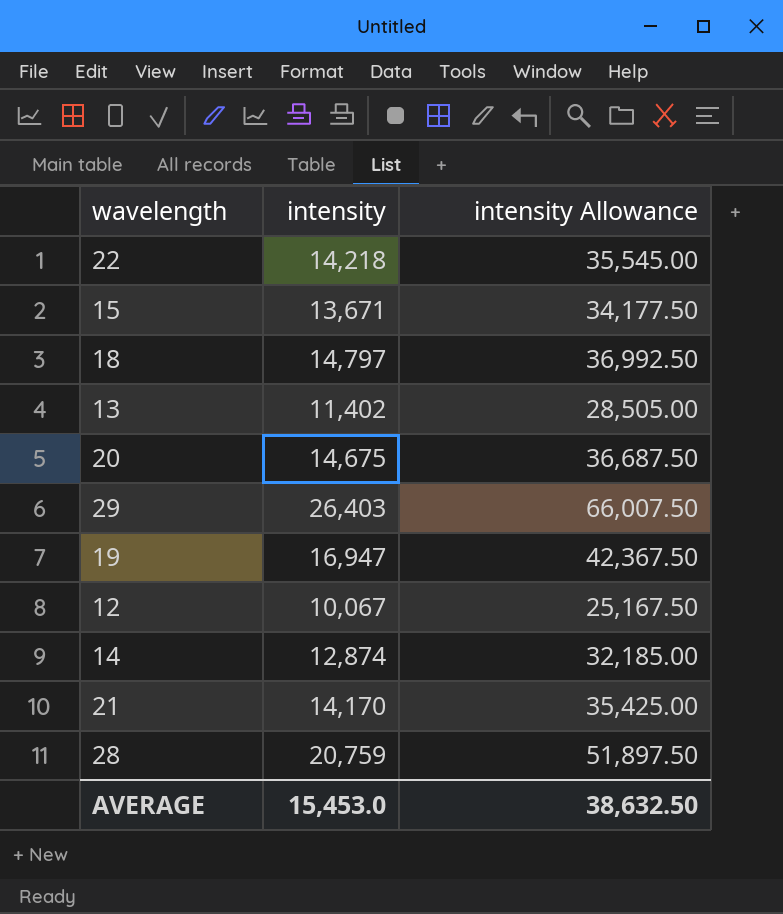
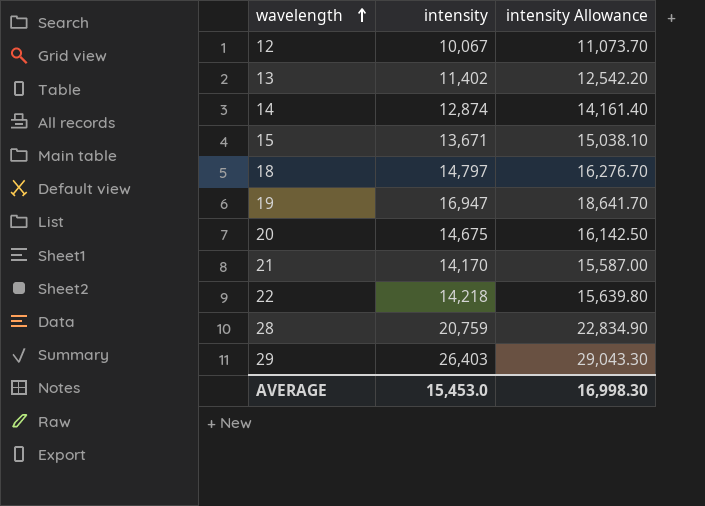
row order: none -> wavelength ascending
column intensity Allowance | formula: [intensity] * 2.5 -> [intensity] * 1.1
AVERAGE | intensity Allowance: 38,632.50 -> 16,998.30

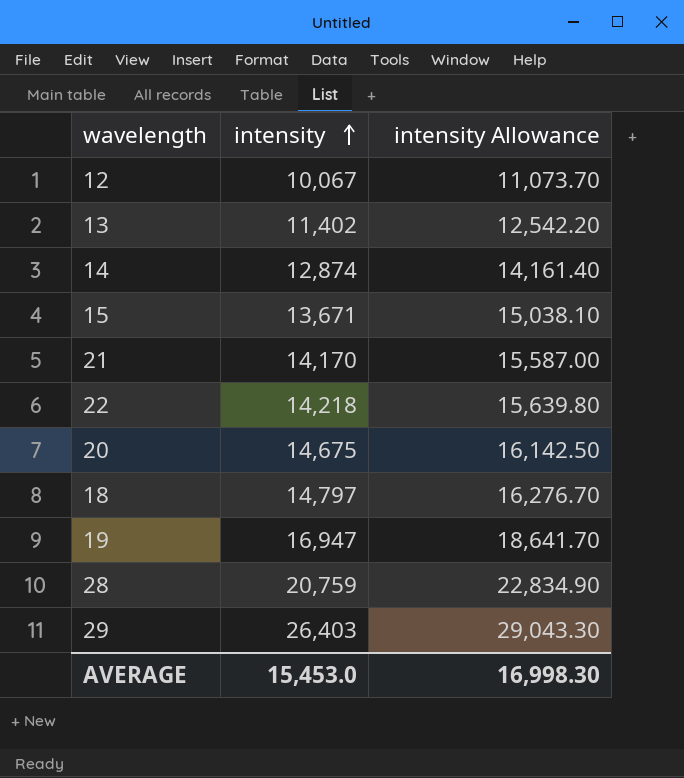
row order: wavelength ascending -> intensity ascending

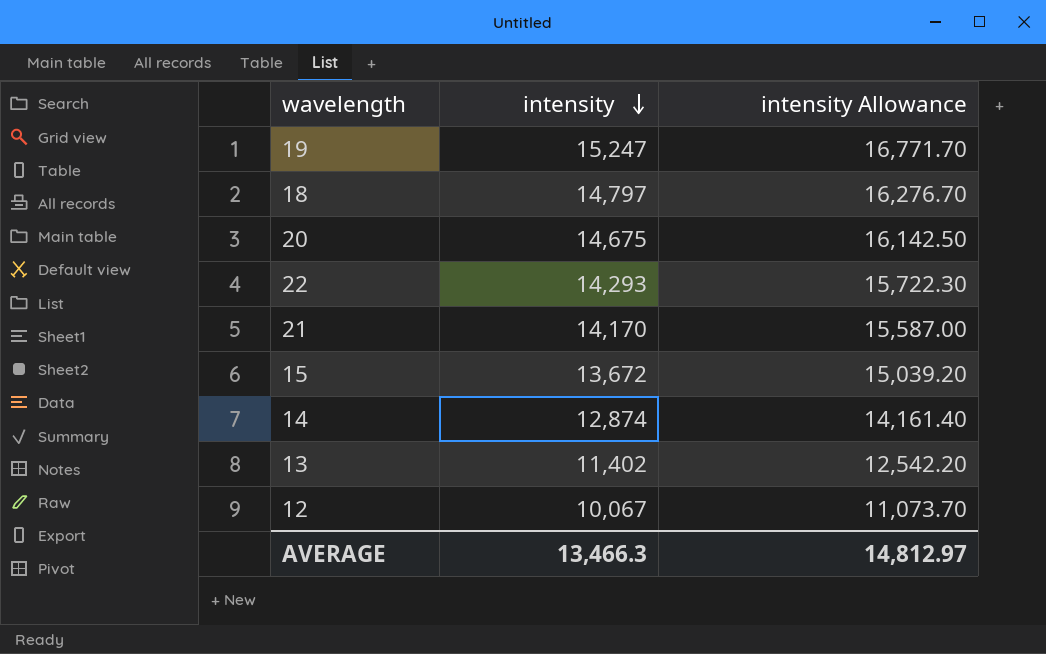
row order: intensity ascending -> intensity descending
row 28: 20,759 | 22,834.90 -> none
row 29: 26,403 | 29,043.30 -> none
19 | intensity: 16,947 -> 15,247
19 | intensity Allowance: 18,641.70 -> 16,771.70
22 | intensity: 14,218 -> 14,293
22 | intensity Allowance: 15,639.80 -> 15,722.30
15 | intensity: 13,671 -> 13,672
15 | intensity Allowance: 15,038.10 -> 15,039.20
AVERAGE | intensity: 15,453.0 -> 13,466.3
AVERAGE | intensity Allowance: 16,998.30 -> 14,812.97

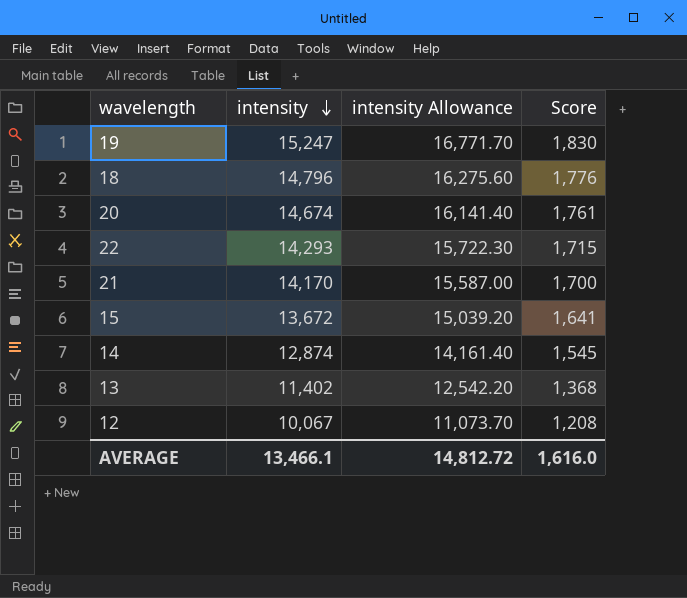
column Score | formula: none -> [intensity] * 0.12
18 | intensity: 14,797 -> 14,796
18 | intensity Allowance: 16,276.70 -> 16,275.60
20 | intensity: 14,675 -> 14,674
20 | intensity Allowance: 16,142.50 -> 16,141.40
AVERAGE | intensity: 13,466.3 -> 13,466.1
AVERAGE | intensity Allowance: 14,812.97 -> 14,812.72

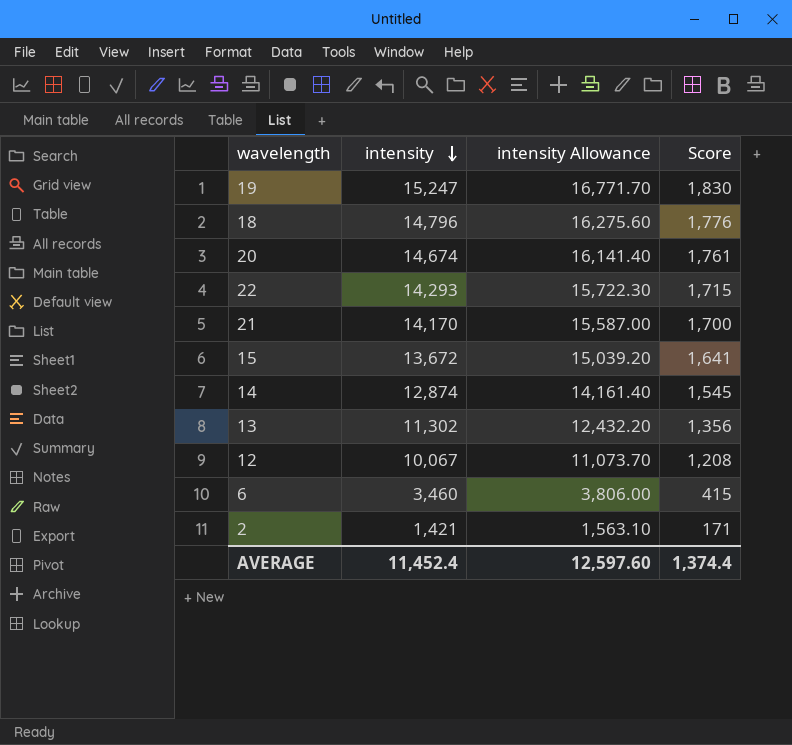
13 | intensity: 11,402 -> 11,302
13 | intensity Allowance: 12,542.20 -> 12,432.20
13 | Score: 1,368 -> 1,356
row 6: none -> 3,460 | 3,806.00 | 415
row 2: none -> 1,421 | 1,563.10 | 171
AVERAGE | intensity: 13,466.1 -> 11,452.4
AVERAGE | intensity Allowance: 14,812.72 -> 12,597.60
AVERAGE | Score: 1,616.0 -> 1,374.4

